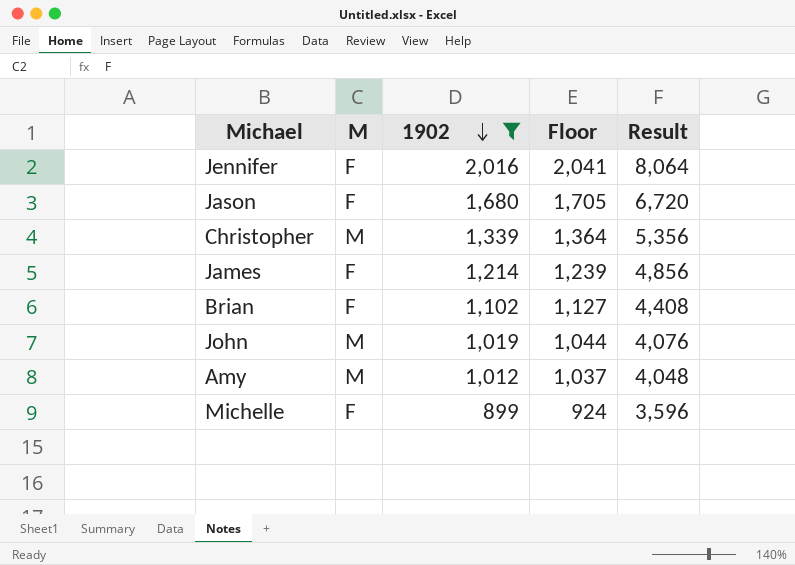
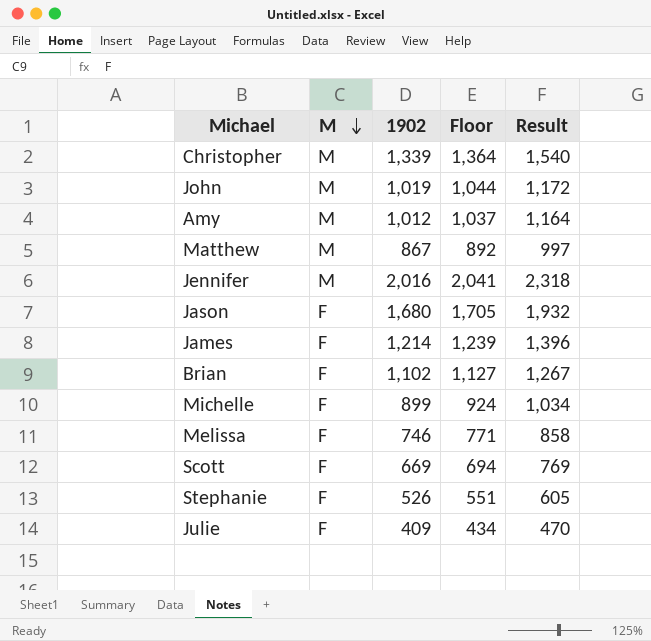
filter: 1902 >= 899 -> none
row order: 1902 descending -> M descending
column Result | formula: [1902] * 4 -> [1902] * 1.15
Jennifer | M: F -> M

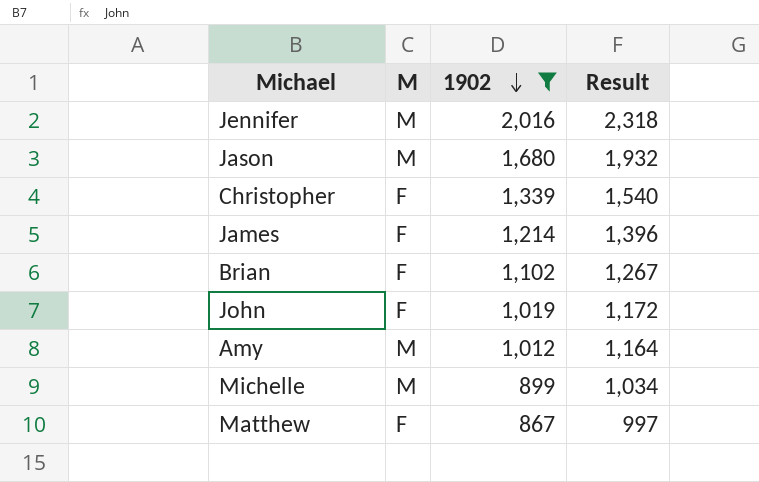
filter: none -> 1902 >= 867
row order: M descending -> 1902 descending
column Floor | formula: [1902] + 25 -> none
Jason | M: F -> M
Christopher | M: M -> F
John | M: M -> F
Michelle | M: F -> M
Matthew | M: M -> F

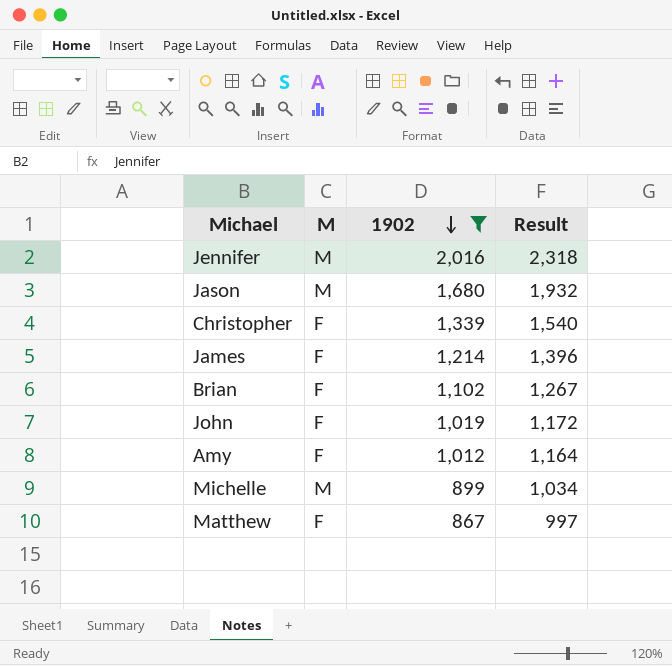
Amy | M: M -> F

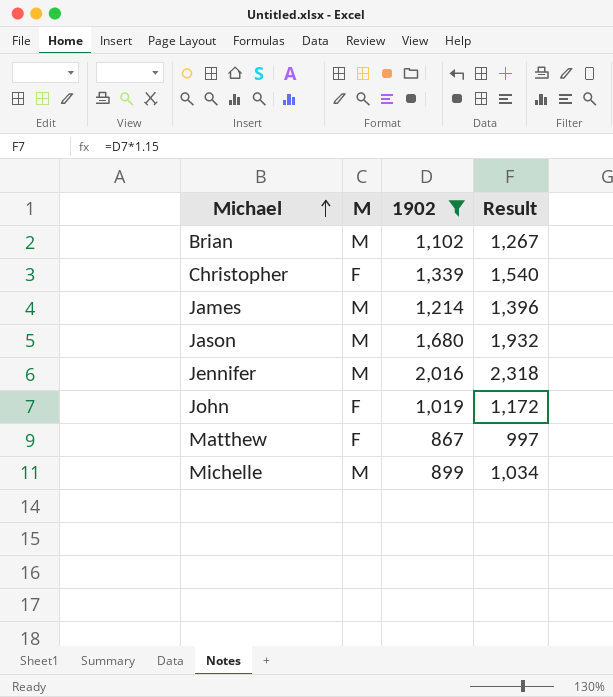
row order: 1902 descending -> Michael ascending
row Amy: F | 1,012 | 1,164 -> none
Brian | M: F -> M
James | M: F -> M

